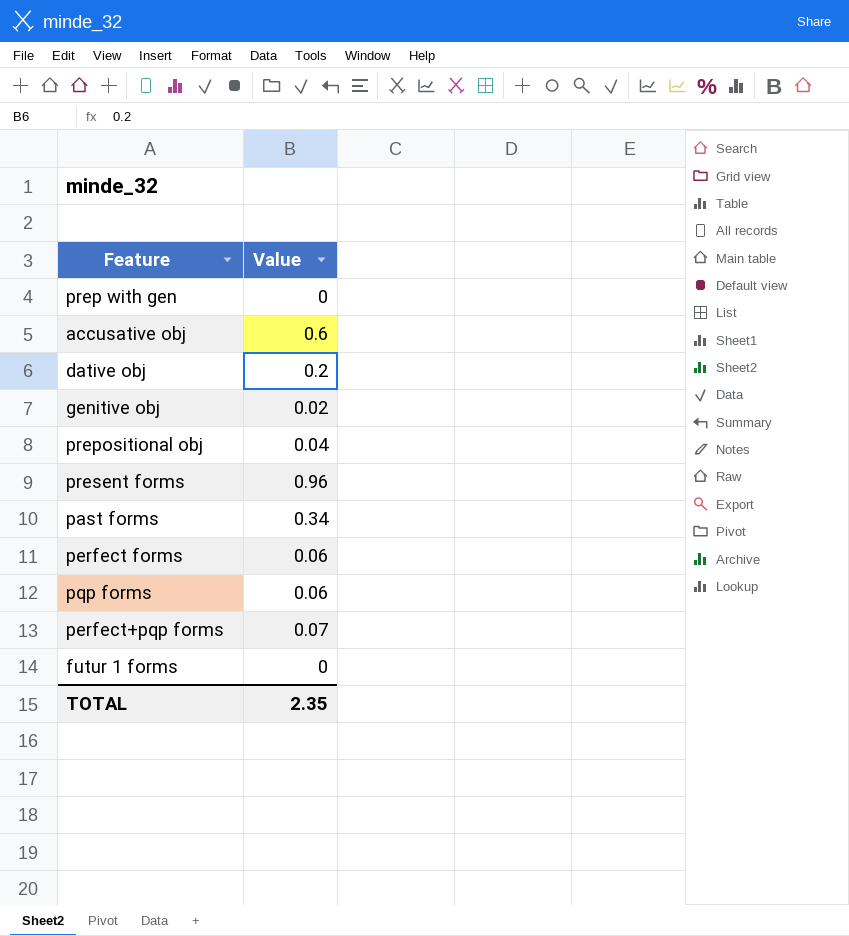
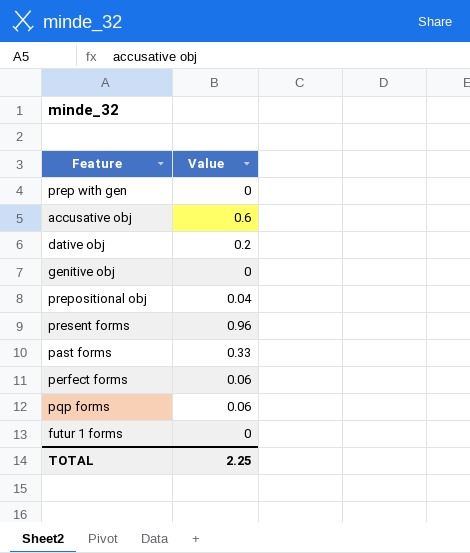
row perfect+pqp forms: 0.07 -> none
genitive obj | Value: 0.02 -> 0
past forms | Value: 0.34 -> 0.33
TOTAL | Value: 2.35 -> 2.25

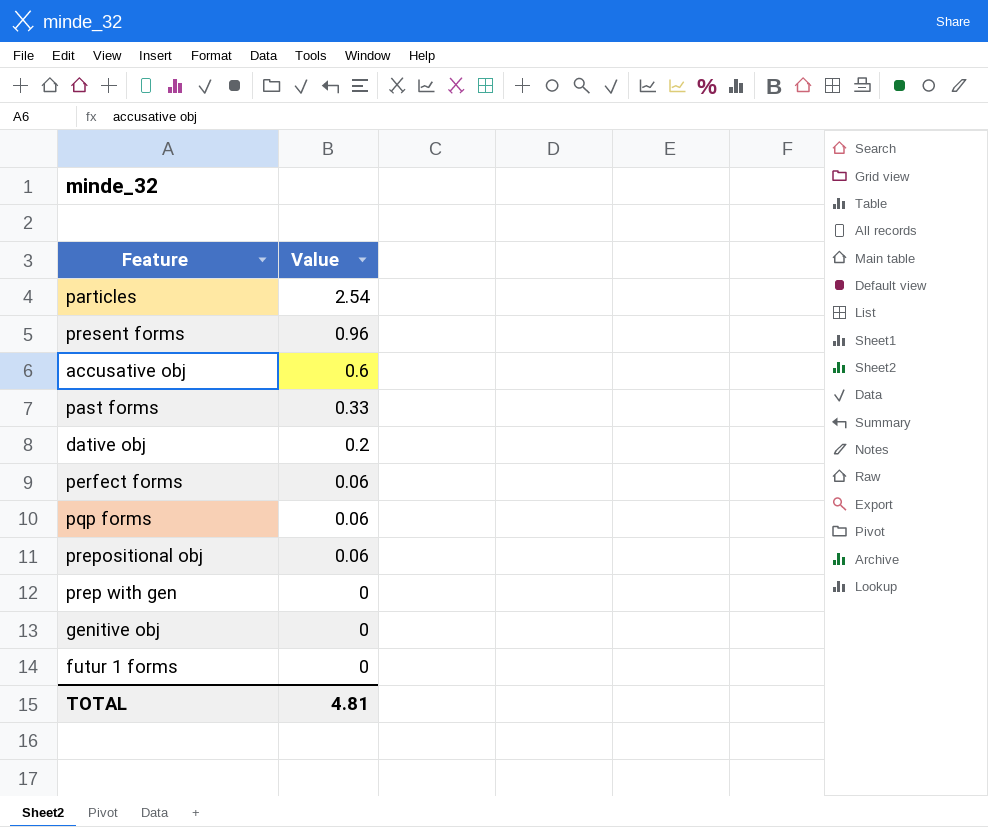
row order: none -> Value descending
row particles: none -> 2.54
prepositional obj | Value: 0.04 -> 0.06
TOTAL | Value: 2.25 -> 4.81

